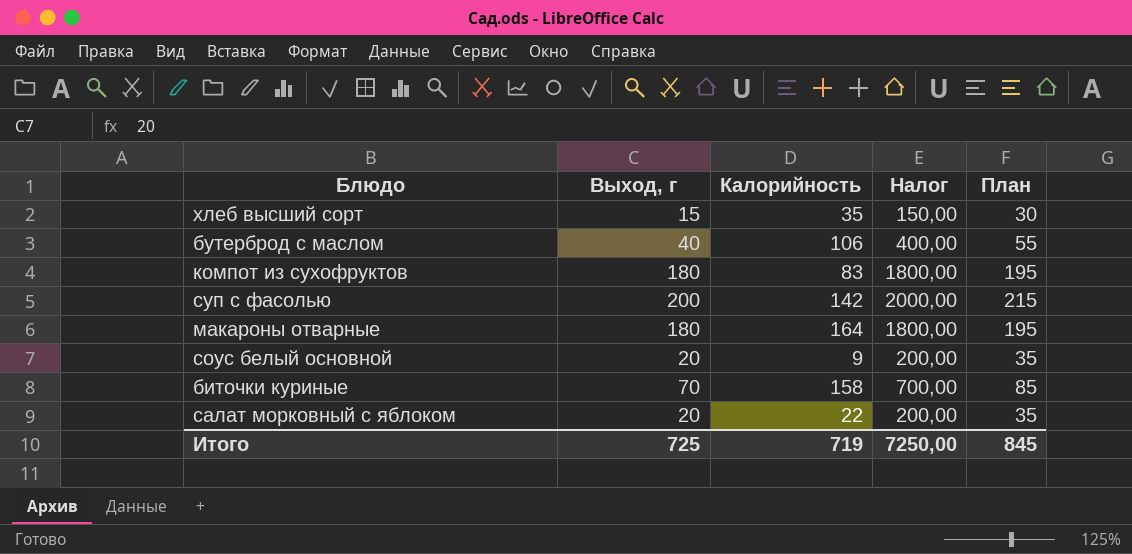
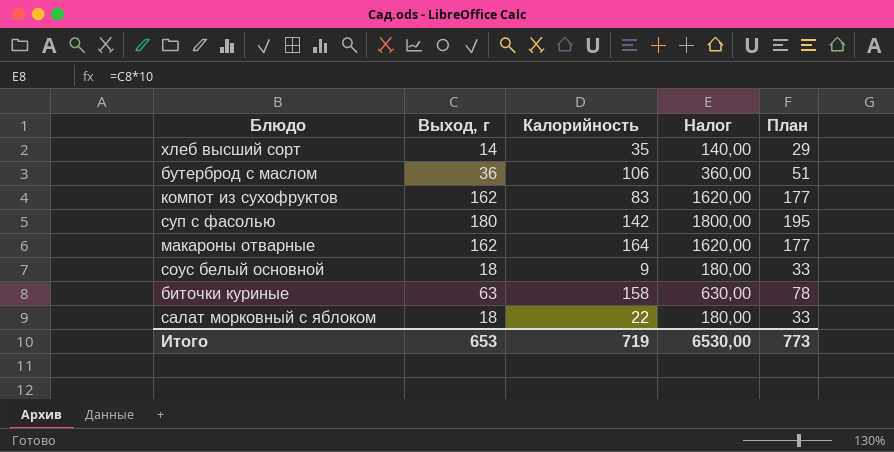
хлеб высший сорт | Выход, г: 15 -> 14
хлеб высший сорт | Налог: 150,00 -> 140,00
хлеб высший сорт | План: 30 -> 29
бутерброд с маслом | Выход, г: 40 -> 36
бутерброд с маслом | Налог: 400,00 -> 360,00
бутерброд с маслом | План: 55 -> 51
компот из сухофруктов | Выход, г: 180 -> 162
компот из сухофруктов | Налог: 1800,00 -> 1620,00
компот из сухофруктов | План: 195 -> 177
суп с фасолью | Выход, г: 200 -> 180
суп с фасолью | Налог: 2000,00 -> 1800,00
суп с фасолью | План: 215 -> 195
макароны отварные | Выход, г: 180 -> 162
макароны отварные | Налог: 1800,00 -> 1620,00
макароны отварные | План: 195 -> 177
соус белый основной | Выход, г: 20 -> 18
соус белый основной | Налог: 200,00 -> 180,00
соус белый основной | План: 35 -> 33
биточки куриные | Выход, г: 70 -> 63
биточки куриные | Налог: 700,00 -> 630,00
биточки куриные | План: 85 -> 78
салат морковный с яблоком | Выход, г: 20 -> 18
салат морковный с яблоком | Налог: 200,00 -> 180,00
салат морковный с яблоком | План: 35 -> 33
Итого | Выход, г: 725 -> 653
Итого | Налог: 7250,00 -> 6530,00
Итого | План: 845 -> 773

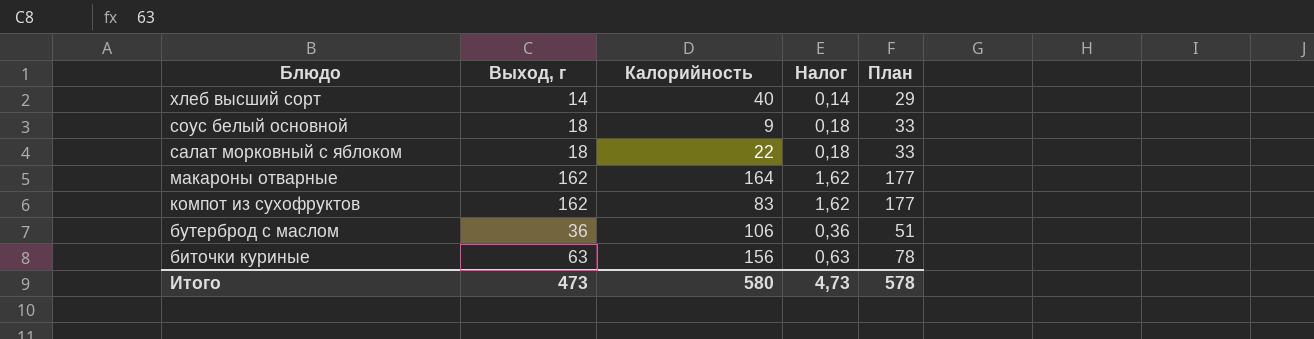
row order: none -> Блюдо descending
column Налог | formula: [Выход, г] * 10 -> [Выход, г] * 0,01
row суп с фасолью: 180 | 142 | 1800,00 | 195 -> none
хлеб высший сорт | Калорийность: 35 -> 40
биточки куриные | Калорийность: 158 -> 156
Итого | Выход, г: 653 -> 473
Итого | Калорийность: 719 -> 580
Итого | Налог: 6530,00 -> 4,73
Итого | План: 773 -> 578

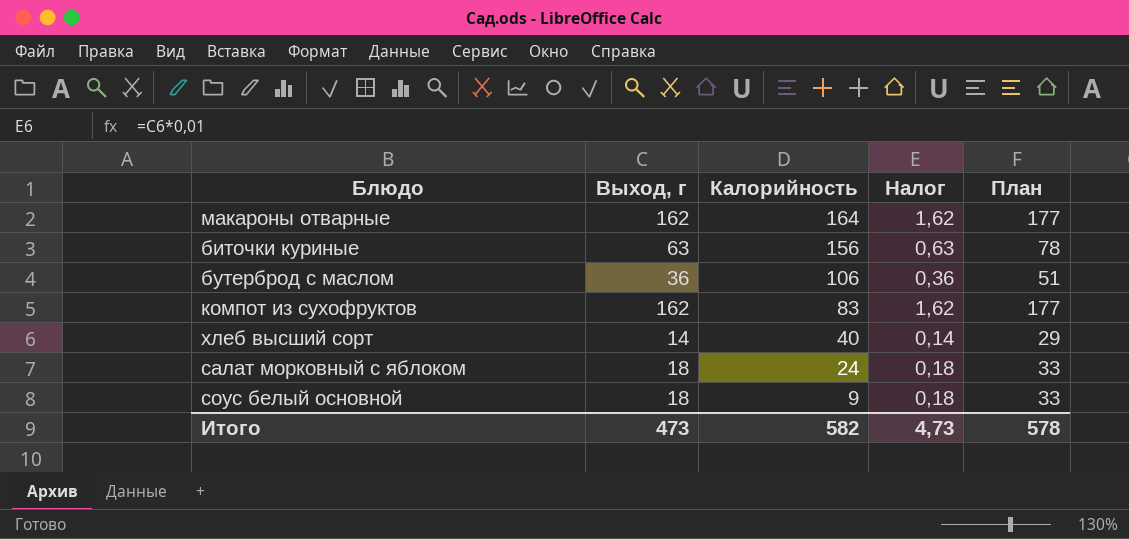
row order: Блюдо descending -> Калорийность descending
салат морковный с яблоком | Калорийность: 22 -> 24
Итого | Калорийность: 580 -> 582

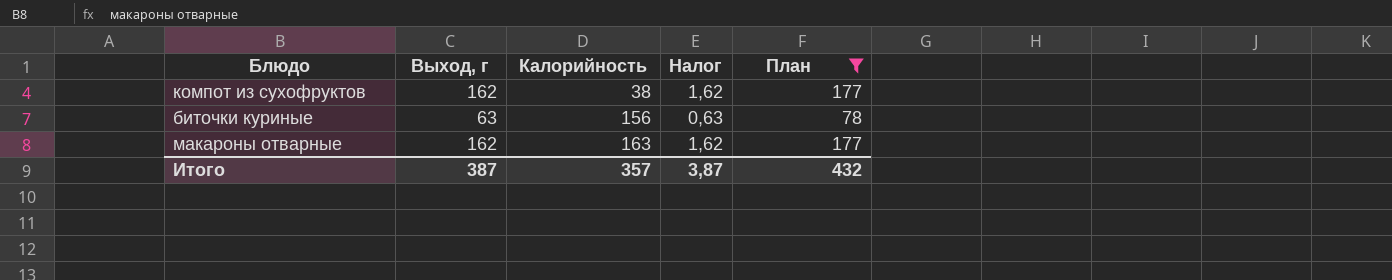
filter: none -> План >= 78
row order: Калорийность descending -> Калорийность ascending
компот из сухофруктов | Калорийность: 83 -> 38
макароны отварные | Калорийность: 164 -> 163
Итого | Выход, г: 473 -> 387
Итого | Калорийность: 582 -> 357
Итого | Налог: 4,73 -> 3,87
Итого | План: 578 -> 432

